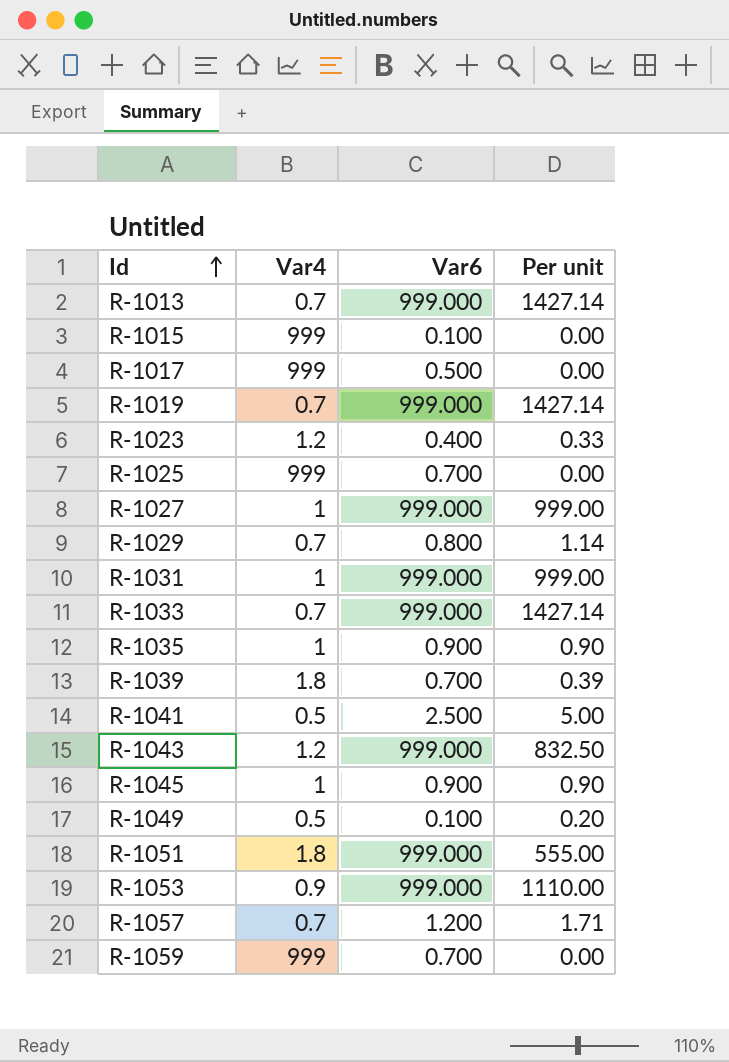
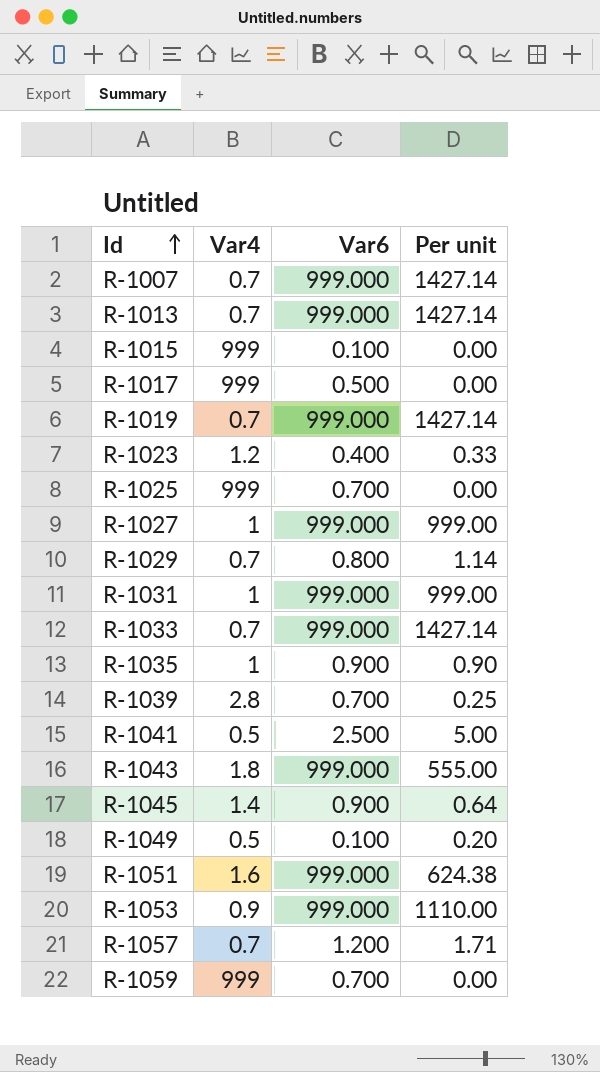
row R-1007: none -> 0.7 | 999.000 | 1427.14
R-1039 | Var4: 1.8 -> 2.8
R-1039 | Per unit: 0.39 -> 0.25
R-1043 | Var4: 1.2 -> 1.8
R-1043 | Per unit: 832.50 -> 555.00
R-1045 | Var4: 1 -> 1.4
R-1045 | Per unit: 0.90 -> 0.64
R-1051 | Var4: 1.8 -> 1.6
R-1051 | Per unit: 555.00 -> 624.38

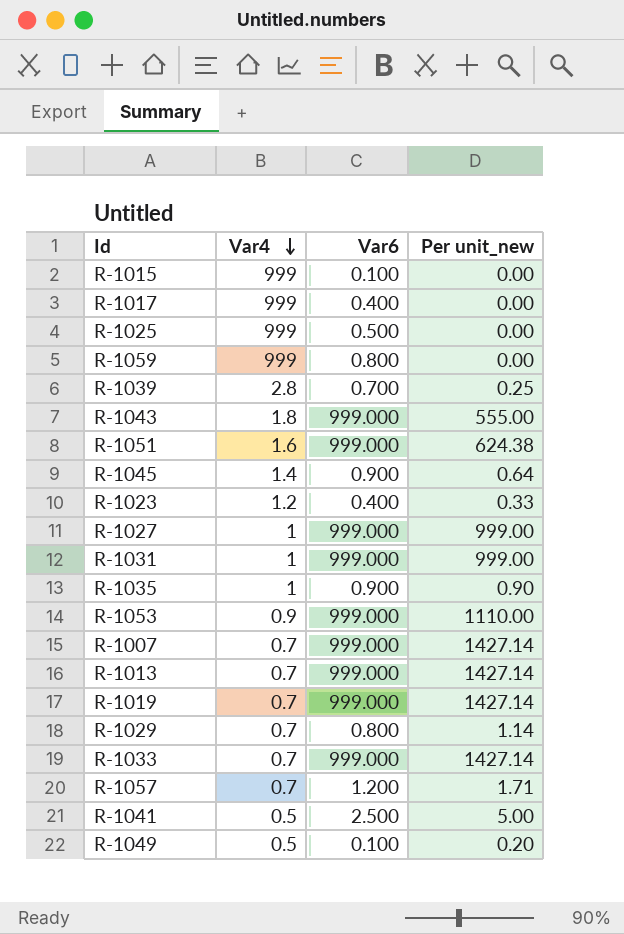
row order: Id ascending -> Var4 descending
column name: Per unit -> Per unit_new
R-1017 | Var6: 0.500 -> 0.400
R-1025 | Var6: 0.700 -> 0.500
R-1059 | Var6: 0.700 -> 0.800

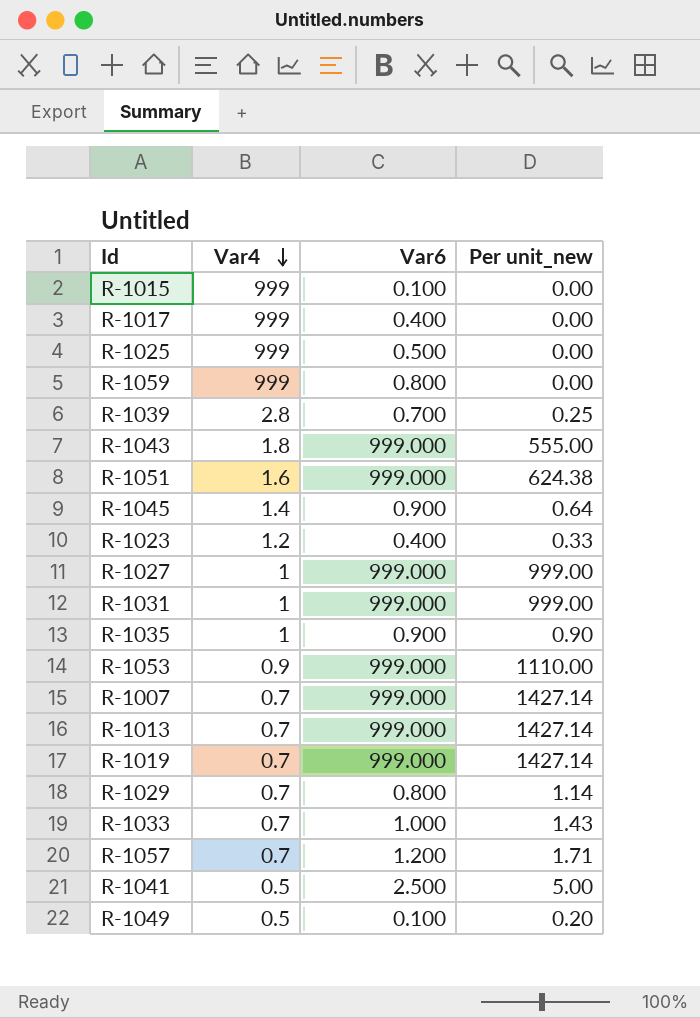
R-1033 | Var6: 999.000 -> 1.000
R-1033 | Per unit_new: 1427.14 -> 1.43

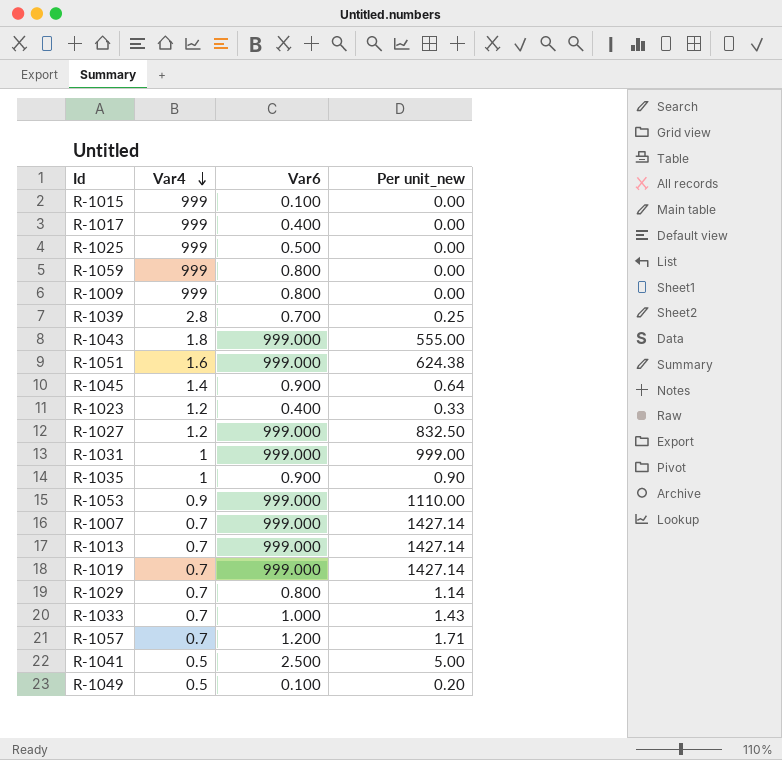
row R-1009: none -> 999 | 0.800 | 0.00
R-1027 | Var4: 1 -> 1.2
R-1027 | Per unit_new: 999.00 -> 832.50

